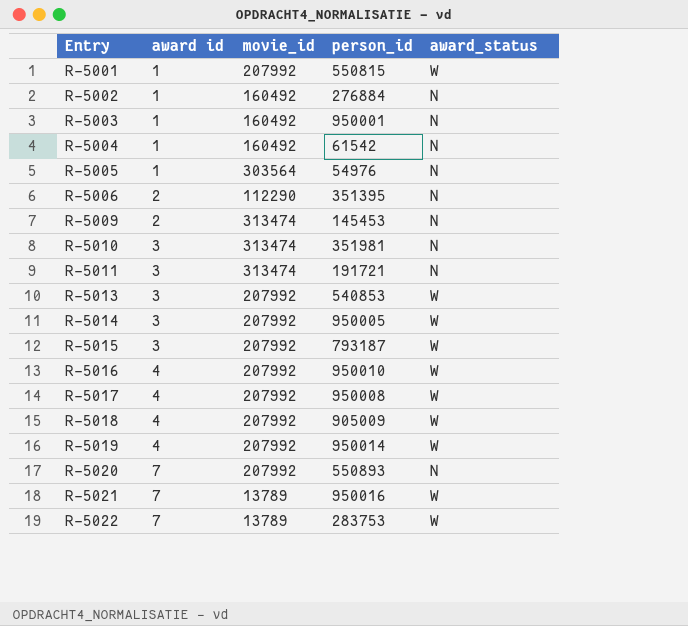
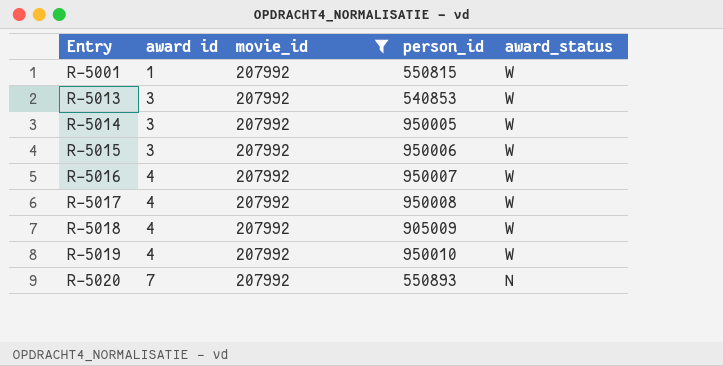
filter: none -> movie_id = 207992
R-5015 | person_id: 793187 -> 950006
R-5016 | person_id: 950010 -> 950007
R-5019 | person_id: 950014 -> 950010

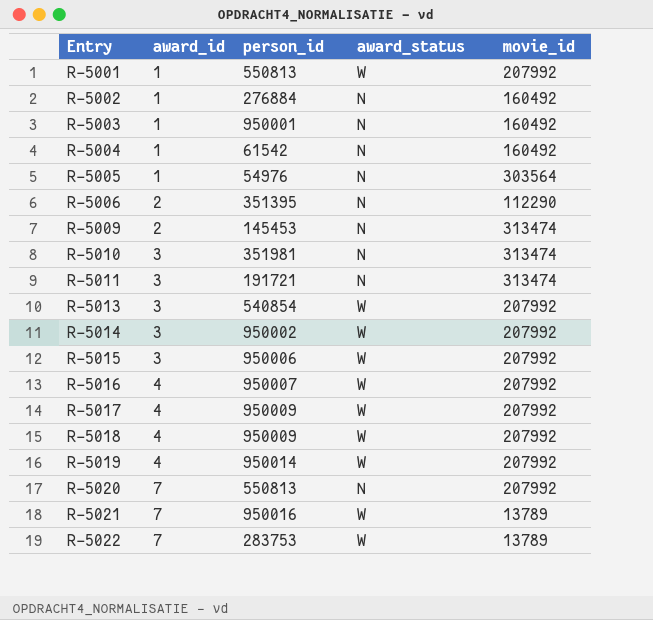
filter: movie_id = 207992 -> none
column name: award id -> award_id
column movie_id | position: 3 -> 5
R-5001 | person_id: 550815 -> 550813
R-5013 | person_id: 540853 -> 540854
R-5014 | person_id: 950005 -> 950002
R-5017 | person_id: 950008 -> 950009
R-5018 | person_id: 905009 -> 950009
R-5019 | person_id: 950010 -> 950014
R-5020 | person_id: 550893 -> 550813

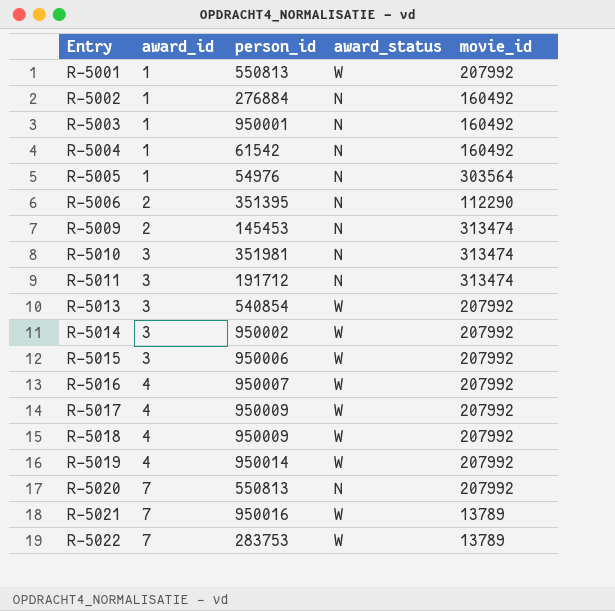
R-5011 | person_id: 191721 -> 191712

